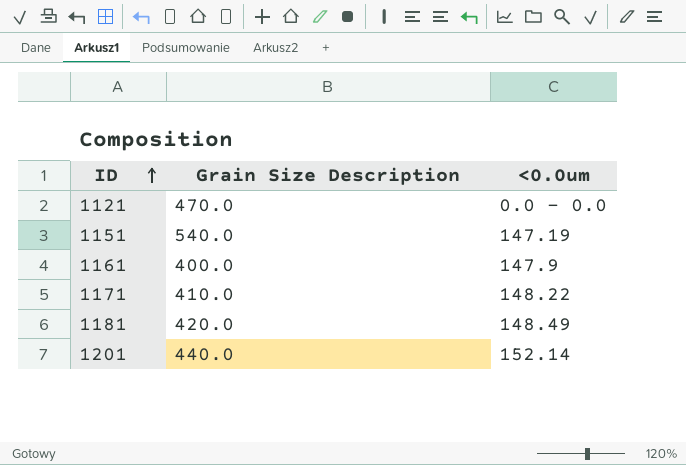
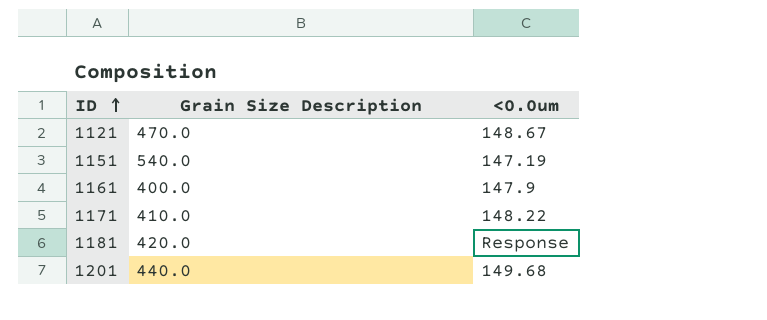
1121 | <0.0um: 0.0 - 0.0 -> 148.67
1181 | <0.0um: 148.49 -> Response
1201 | <0.0um: 152.14 -> 149.68

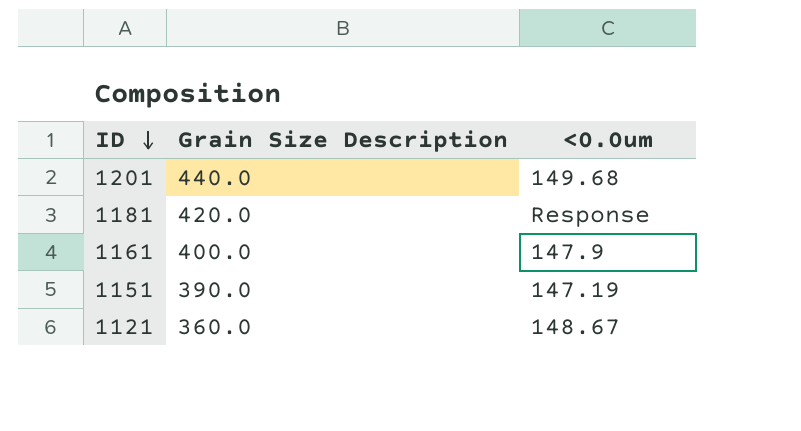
row order: ID ascending -> ID descending
row 1171: 410.0 | 148.22 -> none
1151 | Grain Size Description: 540.0 -> 390.0
1121 | Grain Size Description: 470.0 -> 360.0

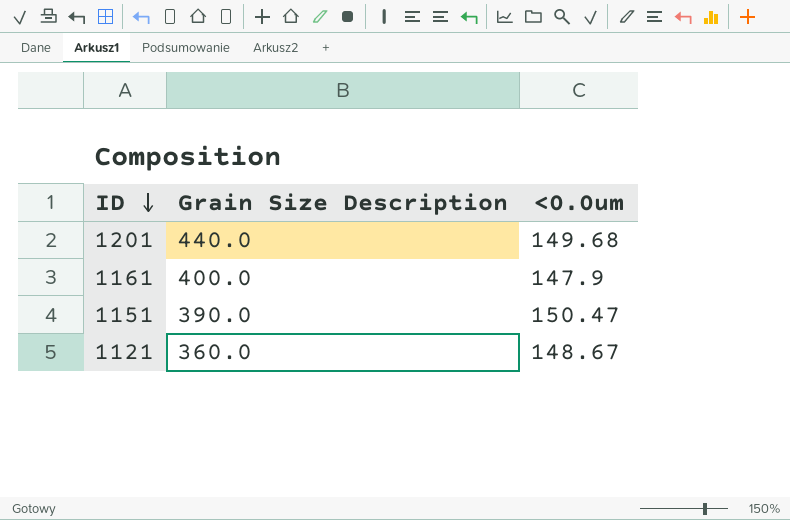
row 1181: 420.0 | Response -> none
1151 | <0.0um: 147.19 -> 150.47

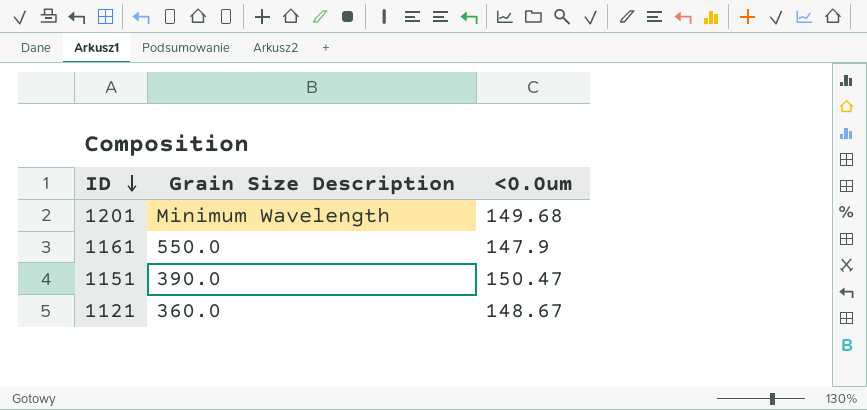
1201 | Grain Size Description: 440.0 -> Minimum Wavelength
1161 | Grain Size Description: 400.0 -> 550.0

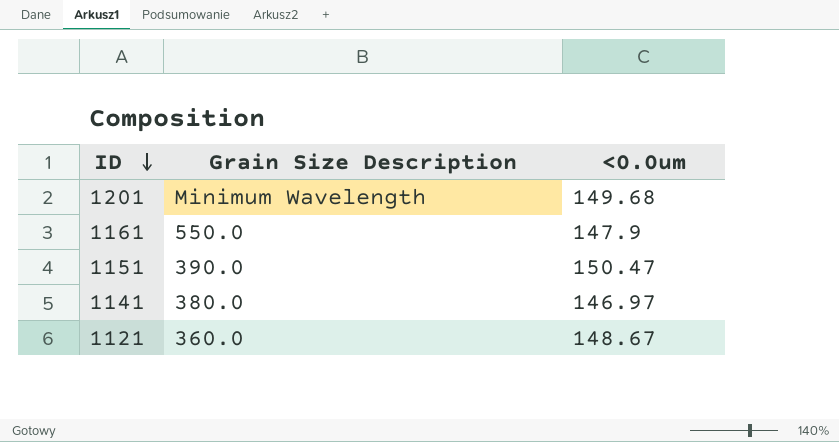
row 1141: none -> 380.0 | 146.97

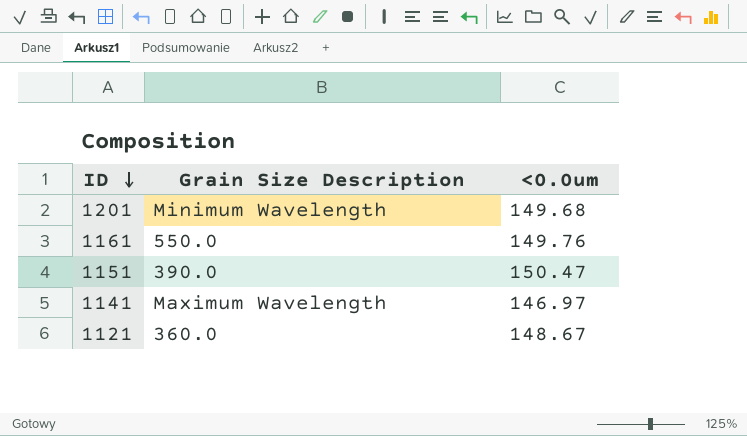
1161 | <0.0um: 147.9 -> 149.76
1141 | Grain Size Description: 380.0 -> Maximum Wavelength

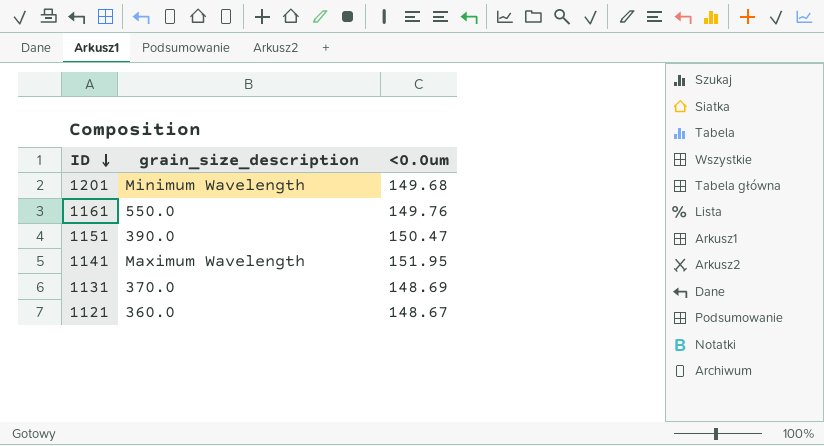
column name: Grain Size Description -> grain_size_description
1141 | <0.0um: 146.97 -> 151.95
row 1131: none -> 370.0 | 148.69

